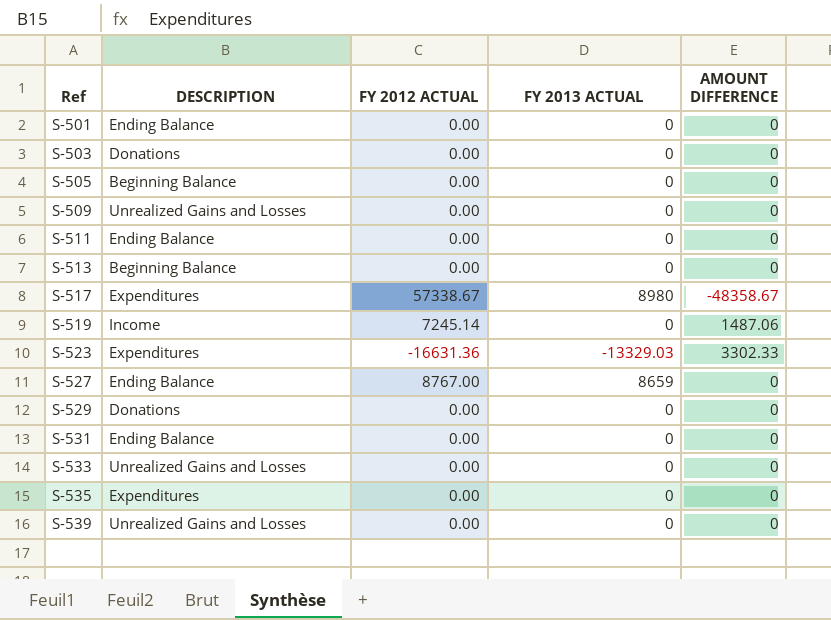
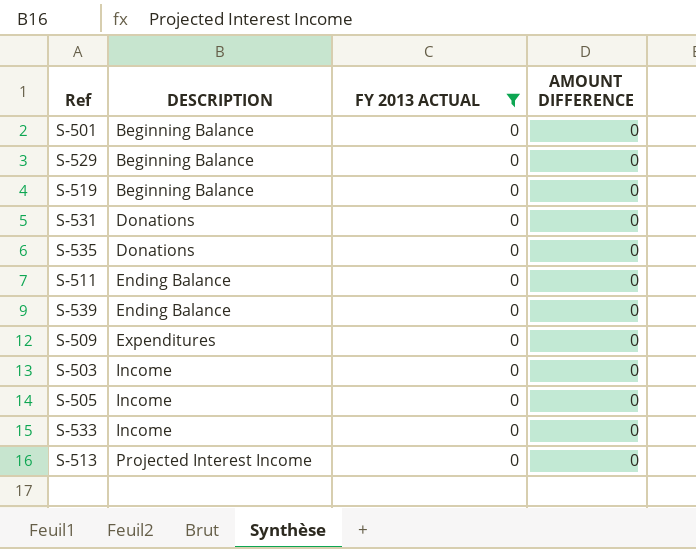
filter: none -> FY 2013 ACTUAL = 0
row order: Ref ascending -> DESCRIPTION ascending
column FY 2012 ACTUAL | position: 3 -> none
S-501 | DESCRIPTION: Ending Balance -> Beginning Balance
S-529 | DESCRIPTION: Donations -> Beginning Balance
S-519 | DESCRIPTION: Income -> Beginning Balance
S-519 | AMOUNT DIFFERENCE: 1487.06 -> 0
S-531 | DESCRIPTION: Ending Balance -> Donations
S-535 | DESCRIPTION: Expenditures -> Donations
S-539 | DESCRIPTION: Unrealized Gains and Losses -> Ending Balance
S-509 | DESCRIPTION: Unrealized Gains and Losses -> Expenditures
S-503 | DESCRIPTION: Donations -> Income
S-505 | DESCRIPTION: Beginning Balance -> Income
S-533 | DESCRIPTION: Unrealized Gains and Losses -> Income
S-513 | DESCRIPTION: Beginning Balance -> Projected Interest Income

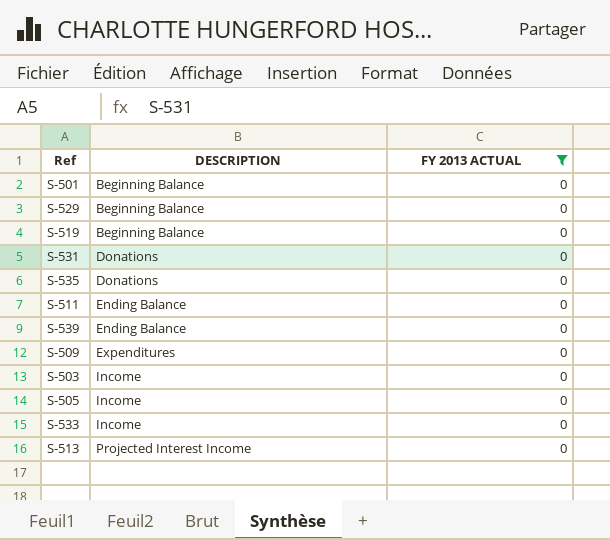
column AMOUNT DIFFERENCE | position: 4 -> none

